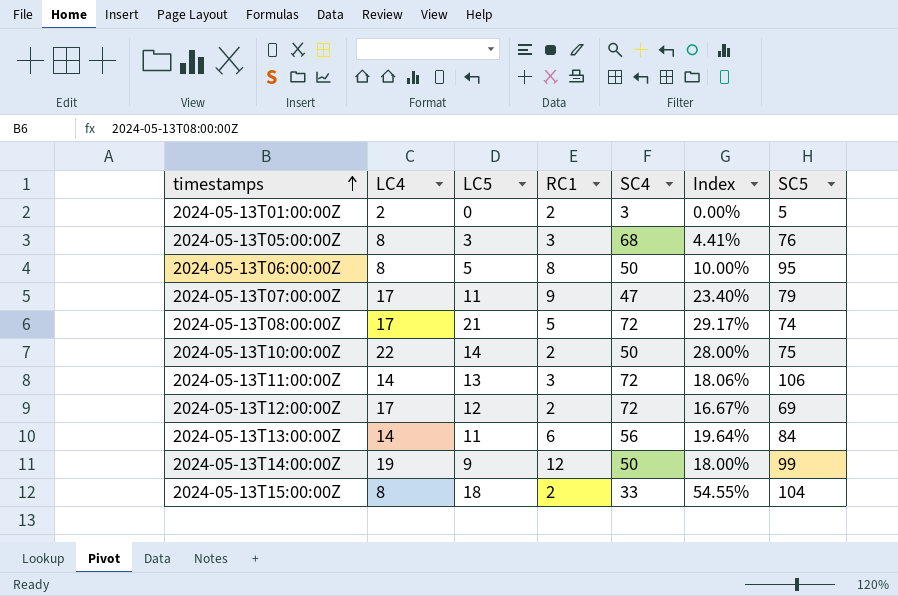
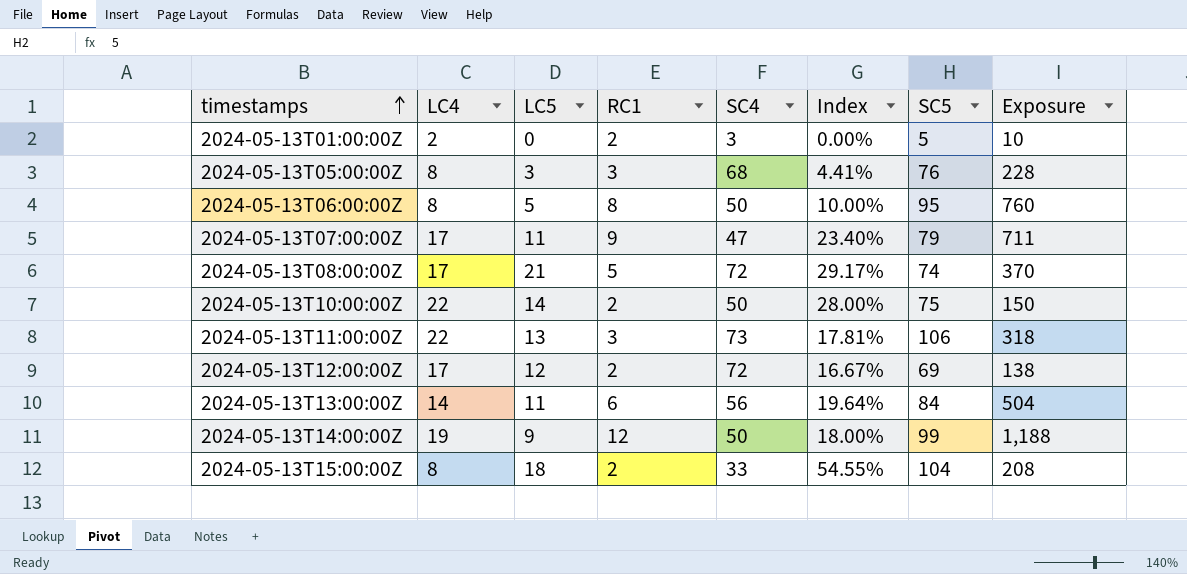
column Exposure | formula: none -> [RC1] * [SC5]
2024-05-13T11:00:00Z | LC4: 14 -> 22
2024-05-13T11:00:00Z | SC4: 72 -> 73
2024-05-13T11:00:00Z | Index: 18.06% -> 17.81%

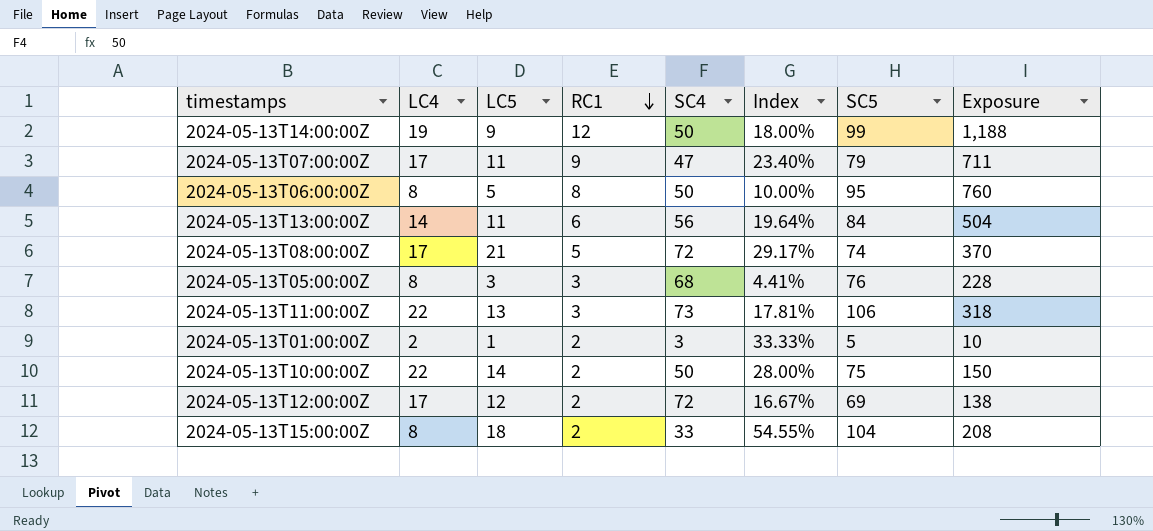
row order: timestamps ascending -> RC1 descending
2024-05-13T01:00:00Z | LC5: 0 -> 1
2024-05-13T01:00:00Z | Index: 0.00% -> 33.33%

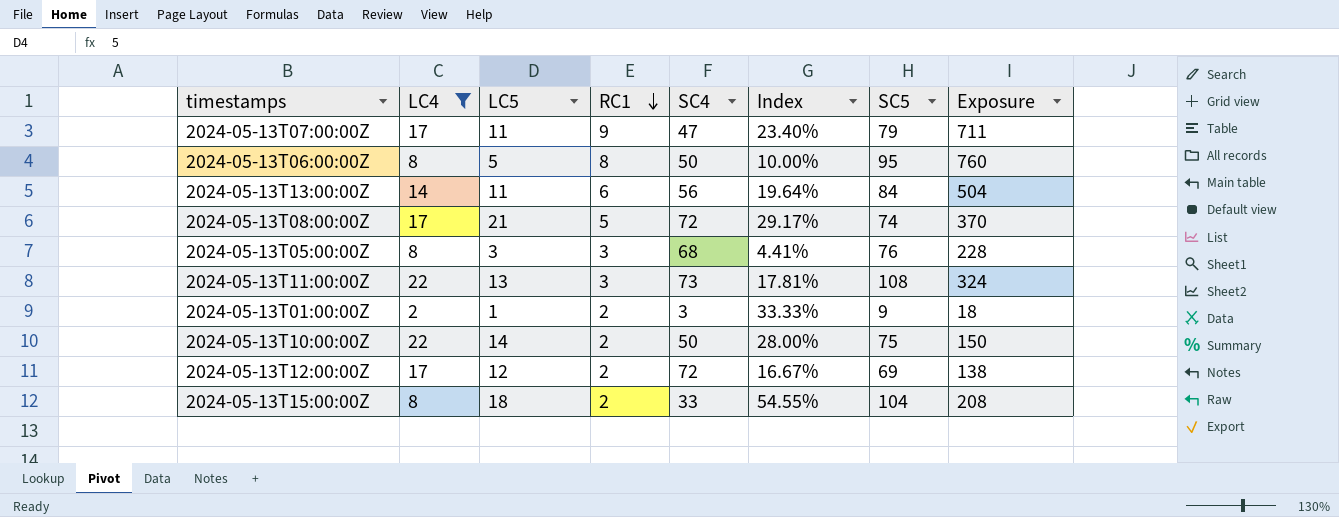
filter: none -> LC4 != 19
2024-05-13T11:00:00Z | SC5: 106 -> 108
2024-05-13T11:00:00Z | Exposure: 318 -> 324
2024-05-13T01:00:00Z | SC5: 5 -> 9
2024-05-13T01:00:00Z | Exposure: 10 -> 18

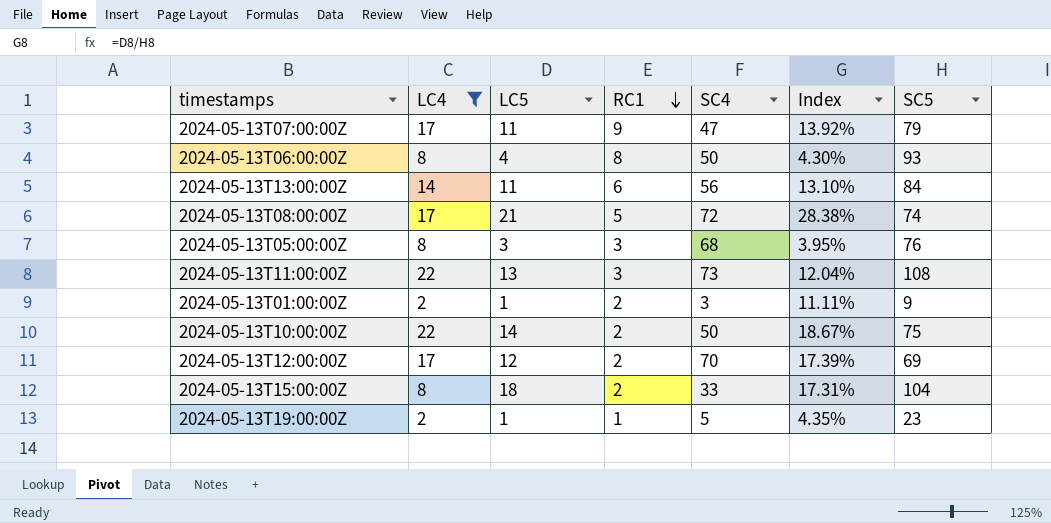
column Exposure | formula: [RC1] * [SC5] -> none
column Index | formula: [LC5] / [SC4] -> [LC5] / [SC5]
2024-05-13T06:00:00Z | LC5: 5 -> 4
2024-05-13T06:00:00Z | SC5: 95 -> 93
2024-05-13T12:00:00Z | SC4: 72 -> 70
row 2024-05-13T19:00:00Z: none -> 2 | 1 | 1 | 5 | 4.35% | 23

